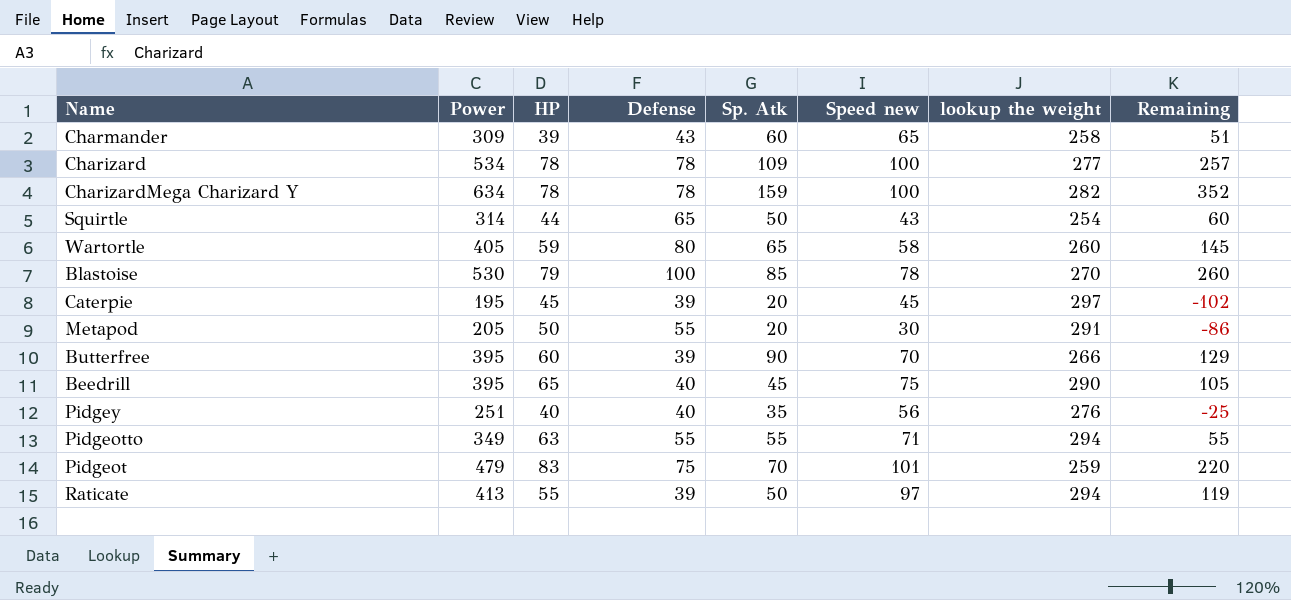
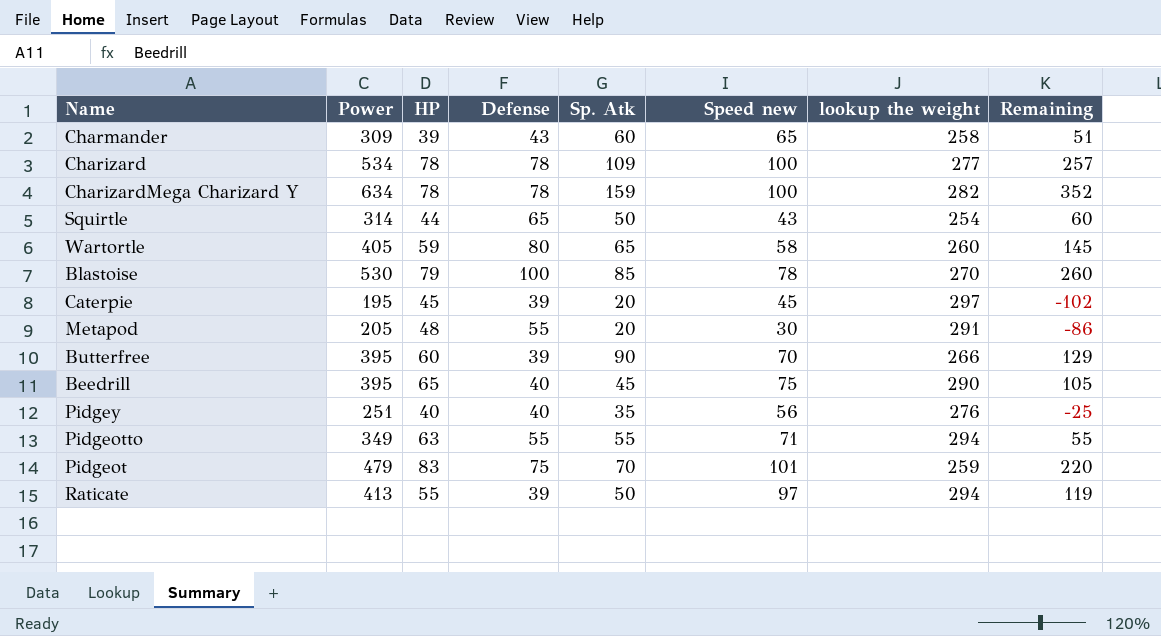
Metapod | HP: 50 -> 48

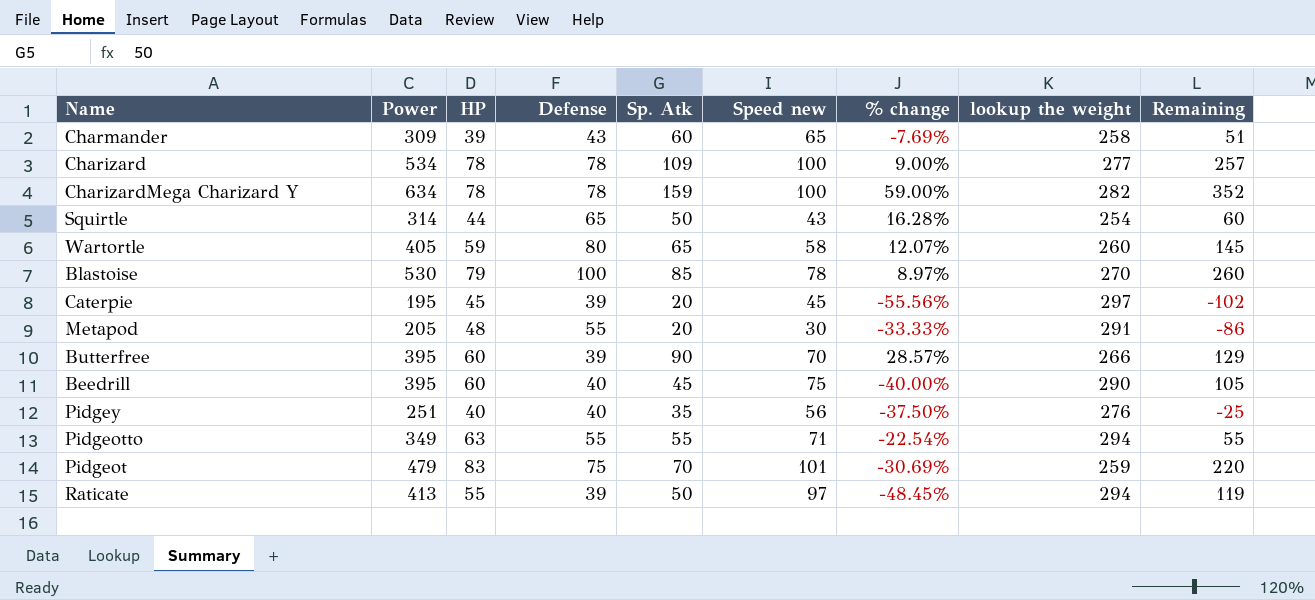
column % change | formula: none -> ([Sp. Atk] - [Speed new]) / [Speed new]
Beedrill | HP: 65 -> 60

